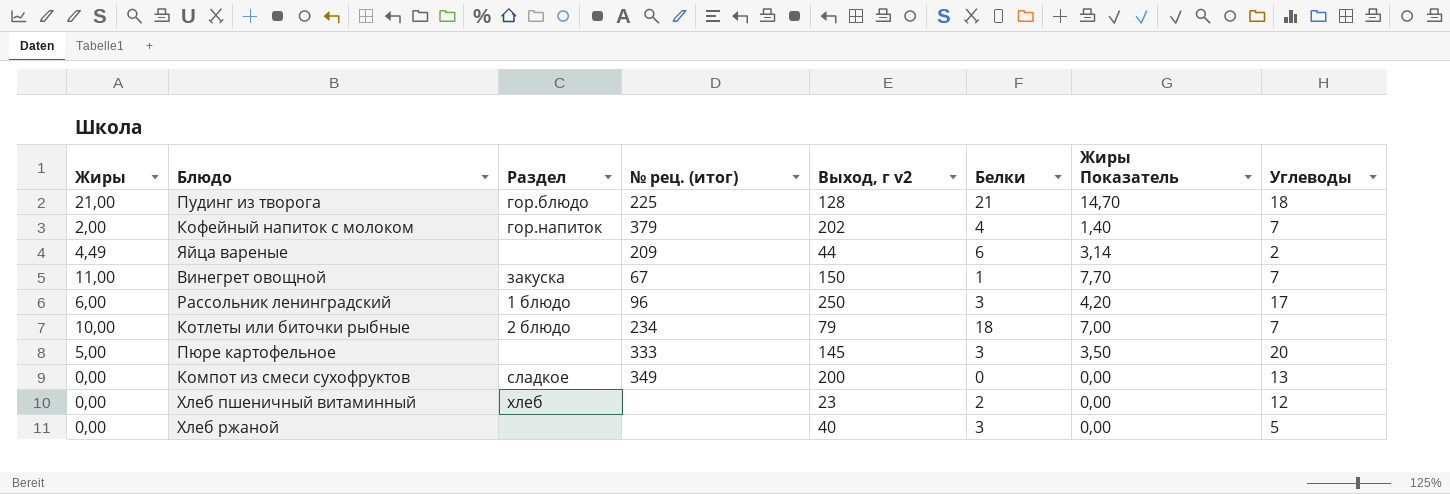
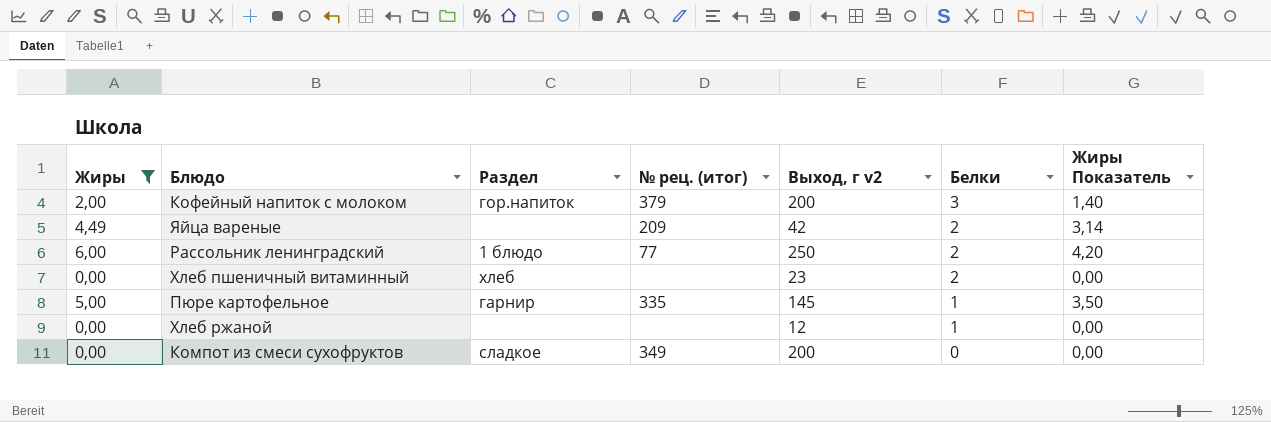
filter: none -> Жиры <= 6,00
row order: none -> Белки descending
column Углеводы | position: 8 -> none
Кофейный напиток с молоком | Выход, г v2: 202 -> 200
Кофейный напиток с молоком | Белки: 4 -> 3
Яйца вареные | Выход, г v2: 44 -> 42
Яйца вареные | Белки: 6 -> 2
Рассольник ленинградский | № рец. (итог): 96 -> 77
Рассольник ленинградский | Белки: 3 -> 2
Пюре картофельное | Раздел: none -> гарнир
Пюре картофельное | № рец. (итог): 333 -> 335
Пюре картофельное | Белки: 3 -> 1
Хлеб ржаной | Выход, г v2: 40 -> 12
Хлеб ржаной | Белки: 3 -> 1

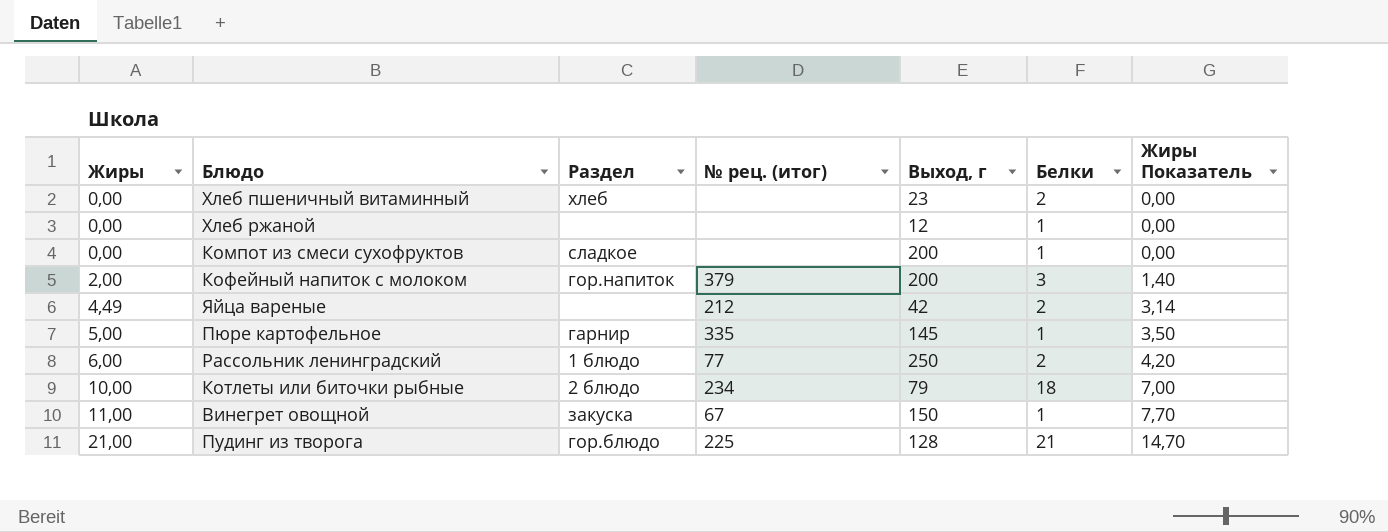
filter: Жиры <= 6,00 -> none
row order: Белки descending -> Жиры ascending
column name: Выход, г v2 -> Выход, г
Компот из смеси сухофруктов | № рец. (итог): 349 -> none
Компот из смеси сухофруктов | Белки: 0 -> 1
Яйца вареные | № рец. (итог): 209 -> 212

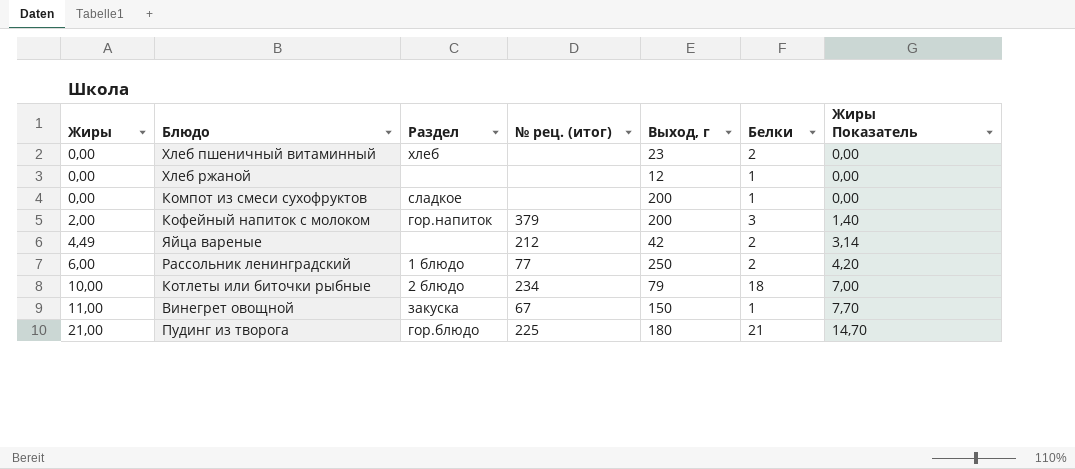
row Пюре картофельное: 5,00 | гарнир | 335 | 145 | 1 | 3,50 -> none
Пудинг из творога | Выход, г: 128 -> 180

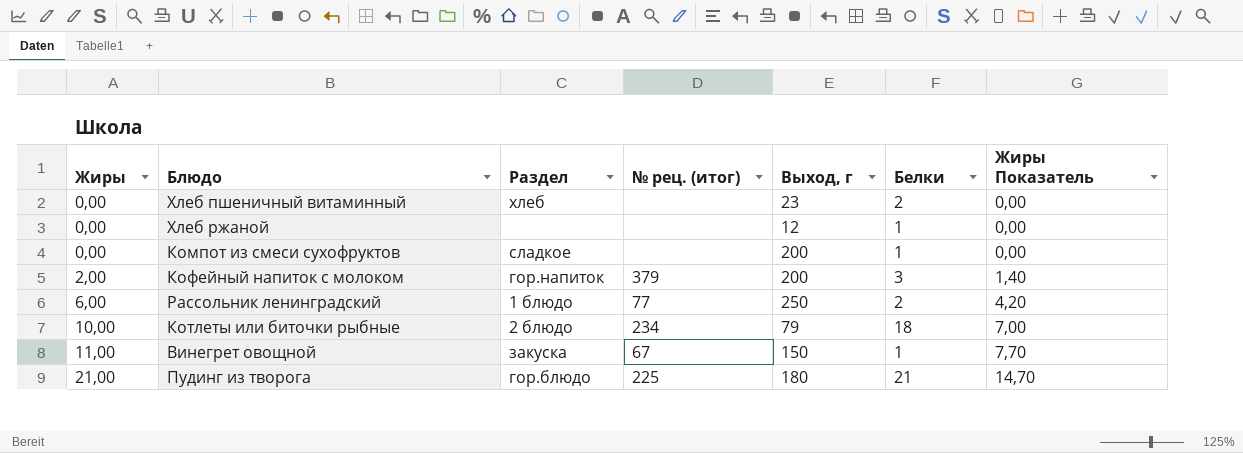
row Яйца вареные: 4,49 | none | 212 | 42 | 2 | 3,14 -> none

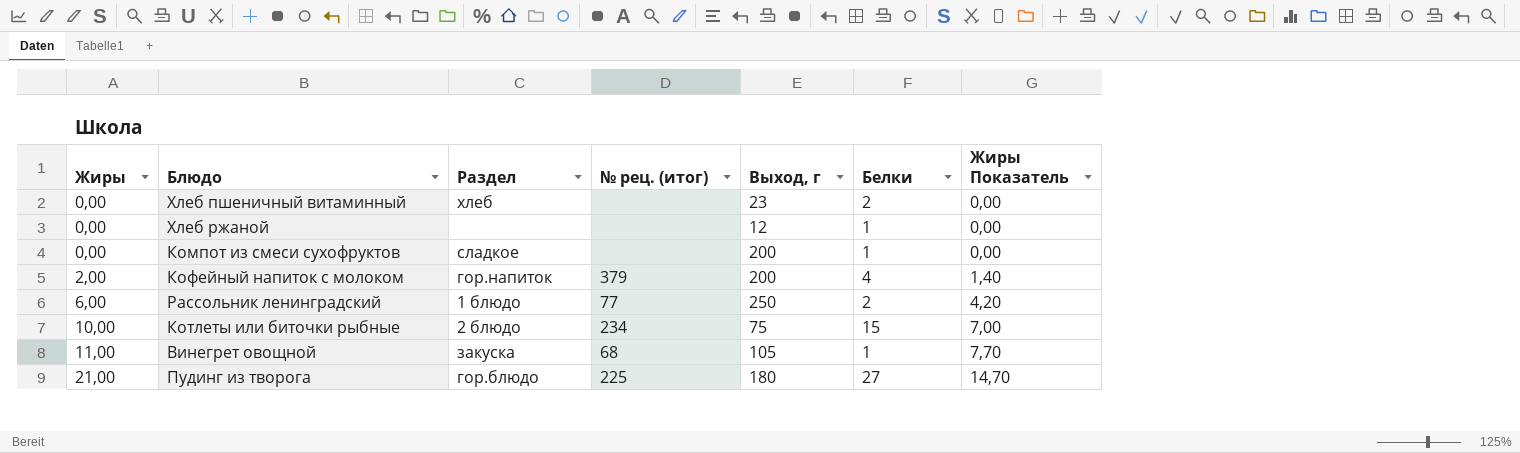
Кофейный напиток с молоком | Белки: 3 -> 4
Котлеты или биточки рыбные | Выход, г: 79 -> 75
Котлеты или биточки рыбные | Белки: 18 -> 15
Винегрет овощной | № рец. (итог): 67 -> 68
Винегрет овощной | Выход, г: 150 -> 105
Пудинг из творога | Белки: 21 -> 27

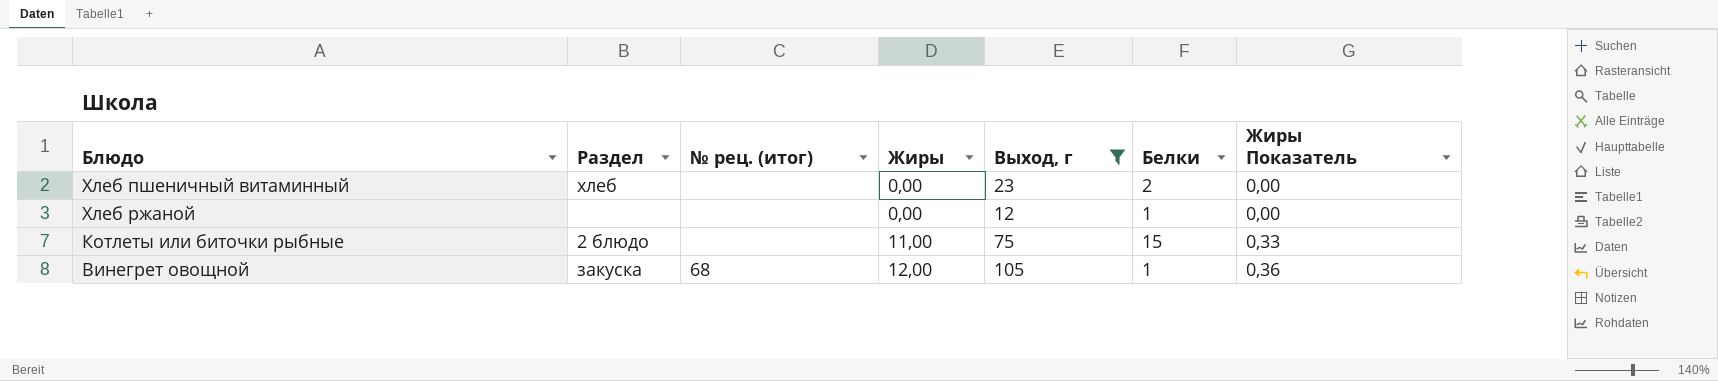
filter: none -> Выход, г <= 105
column Жиры | position: 1 -> 4
column Жиры Показатель | formula: [Жиры] * 0,7 -> [Жиры] * 0,03
Котлеты или биточки рыбные | № рец. (итог): 234 -> none
Котлеты или биточки рыбные | Жиры: 10,00 -> 11,00
Винегрет овощной | Жиры: 11,00 -> 12,00

